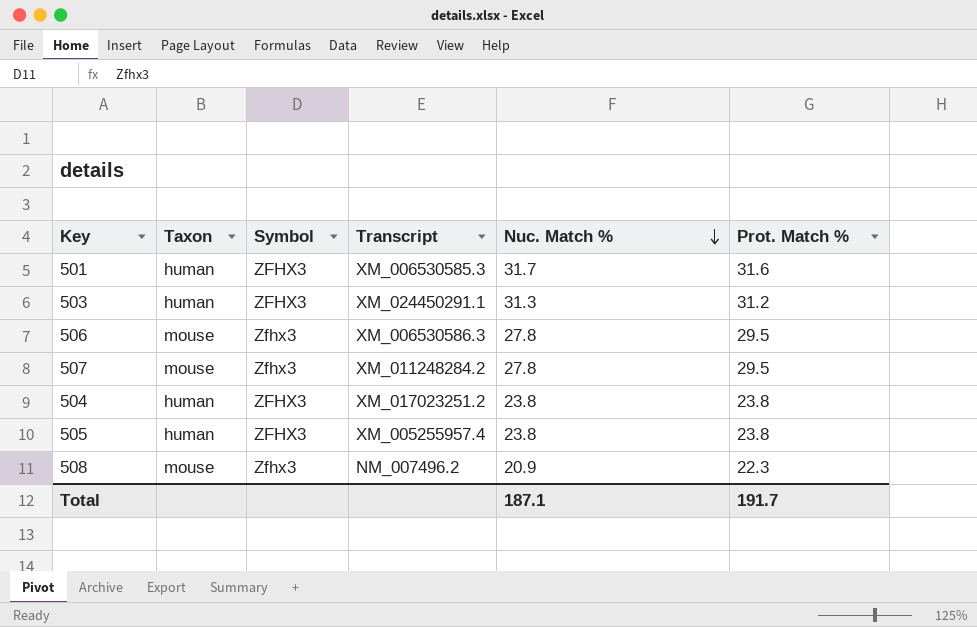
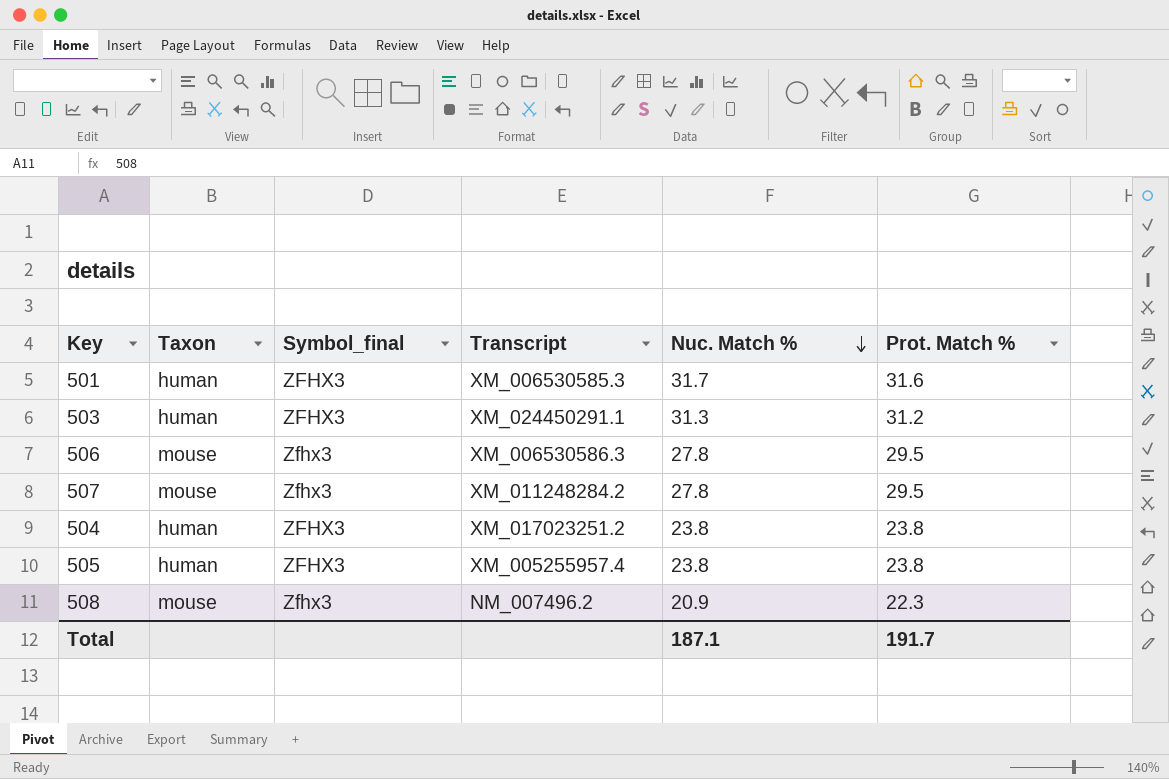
column name: Symbol -> Symbol_final

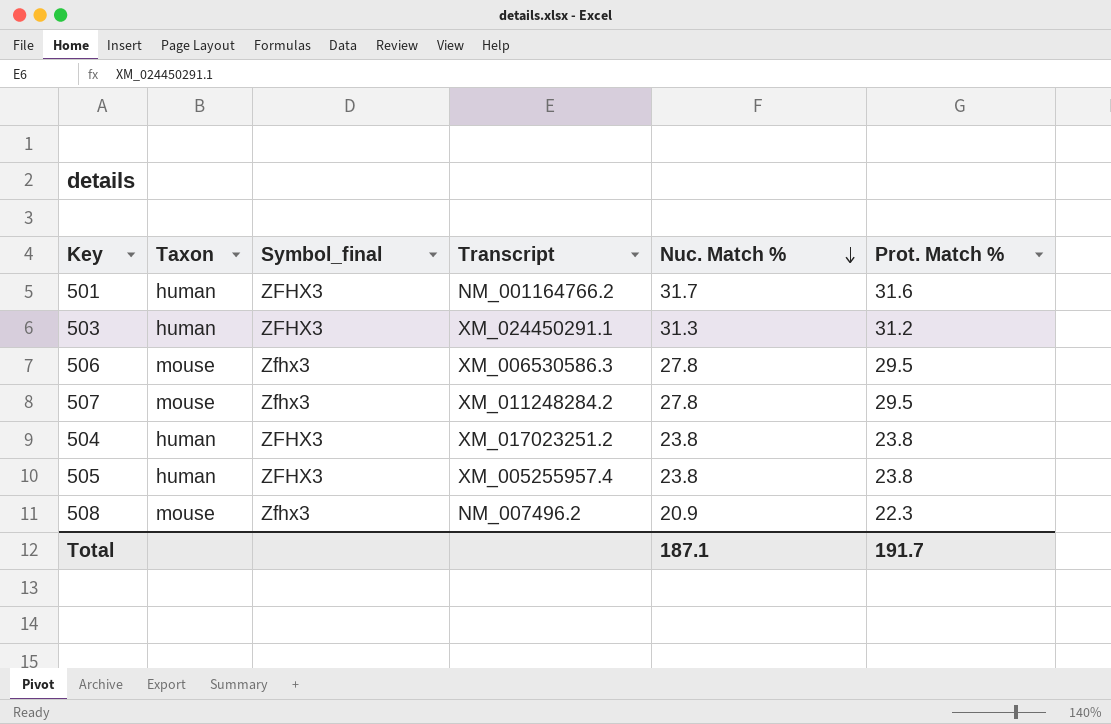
501 | Transcript: XM_006530585.3 -> NM_001164766.2

